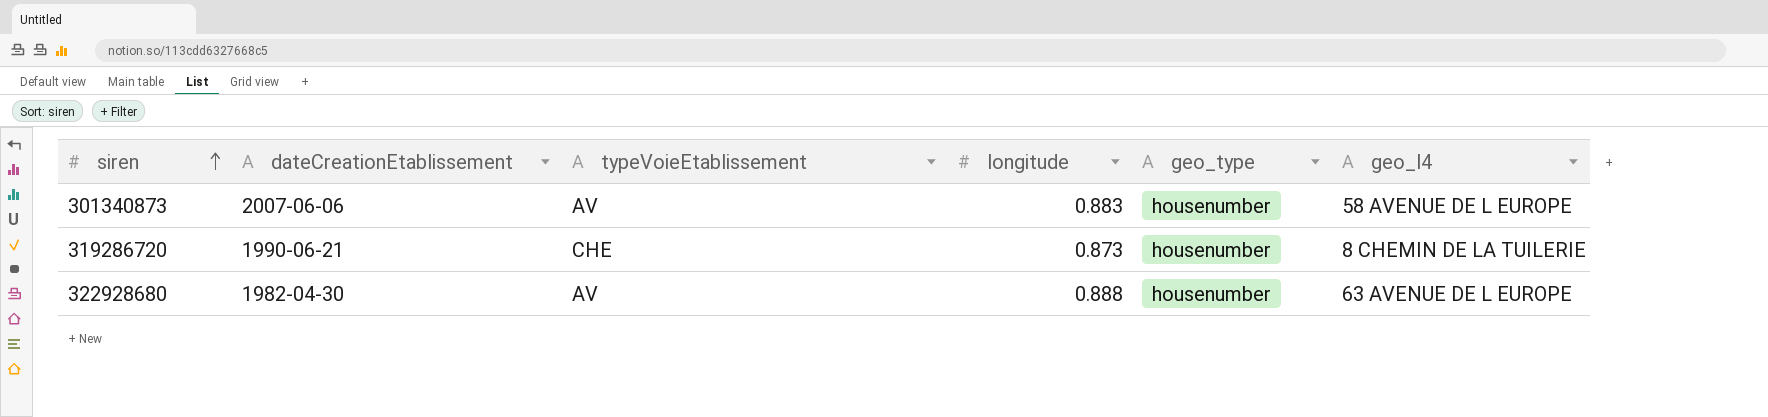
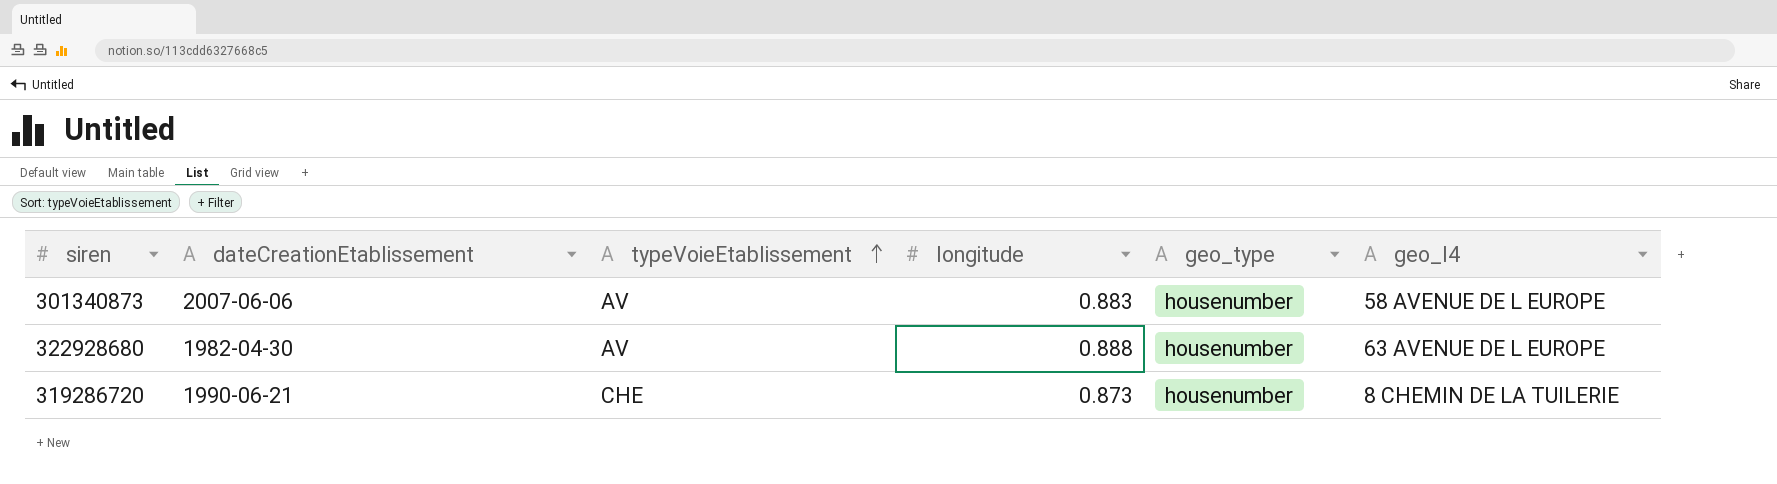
row order: siren ascending -> typeVoieEtablissement ascending

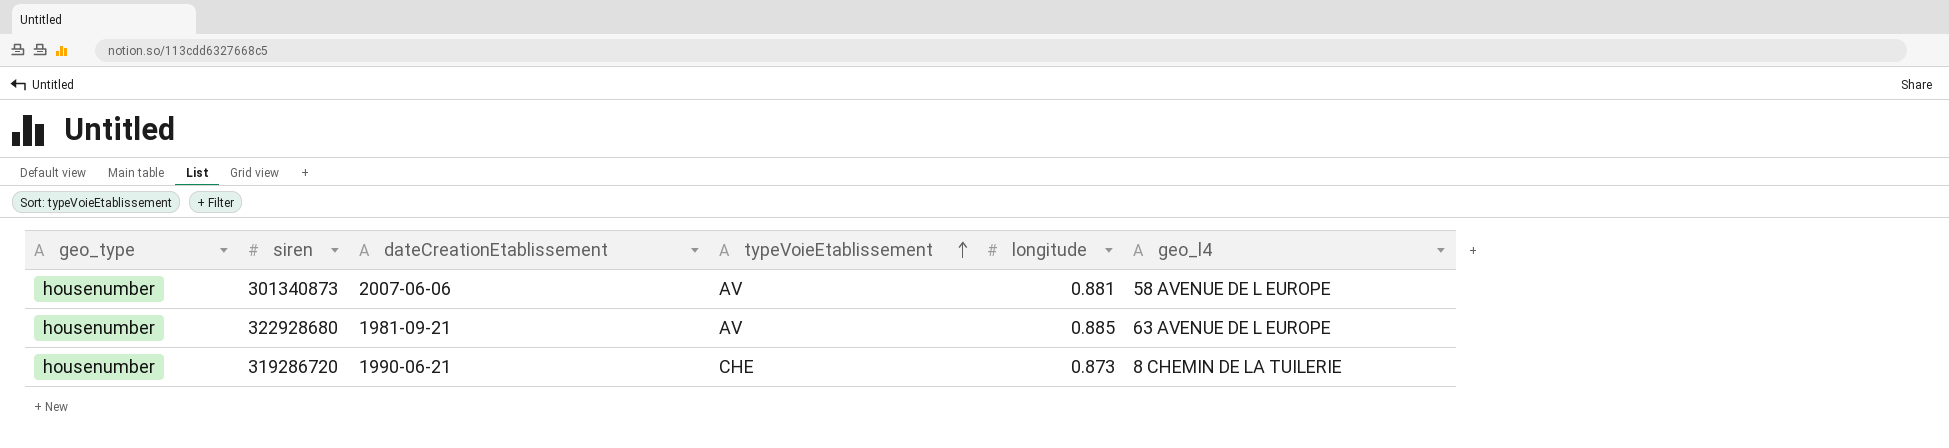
column geo_type | position: 5 -> 1
301340873 | longitude: 0.883 -> 0.881
322928680 | dateCreationEtablissement: 1982-04-30 -> 1981-09-21
322928680 | longitude: 0.888 -> 0.885

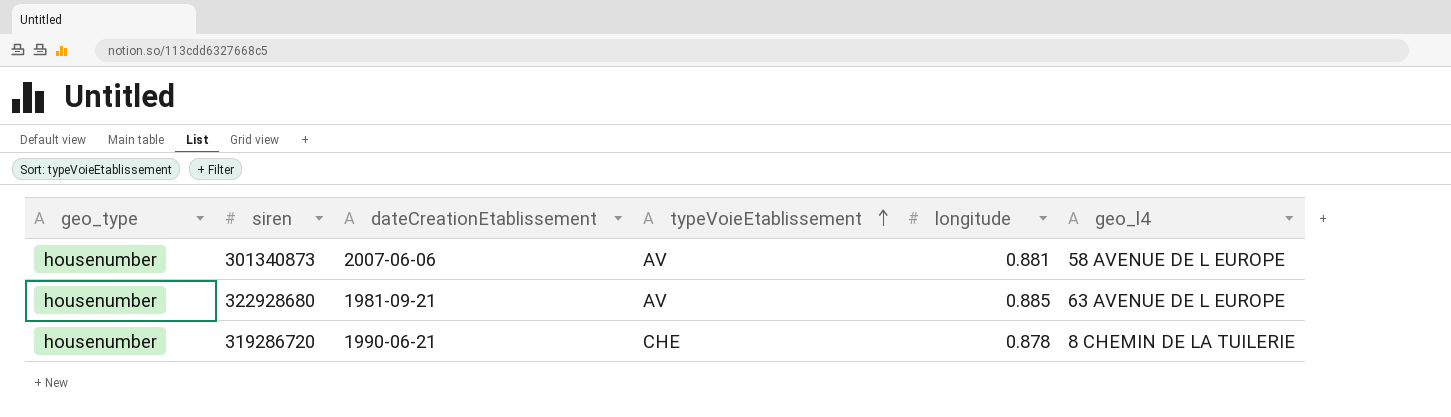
319286720 | longitude: 0.873 -> 0.878

